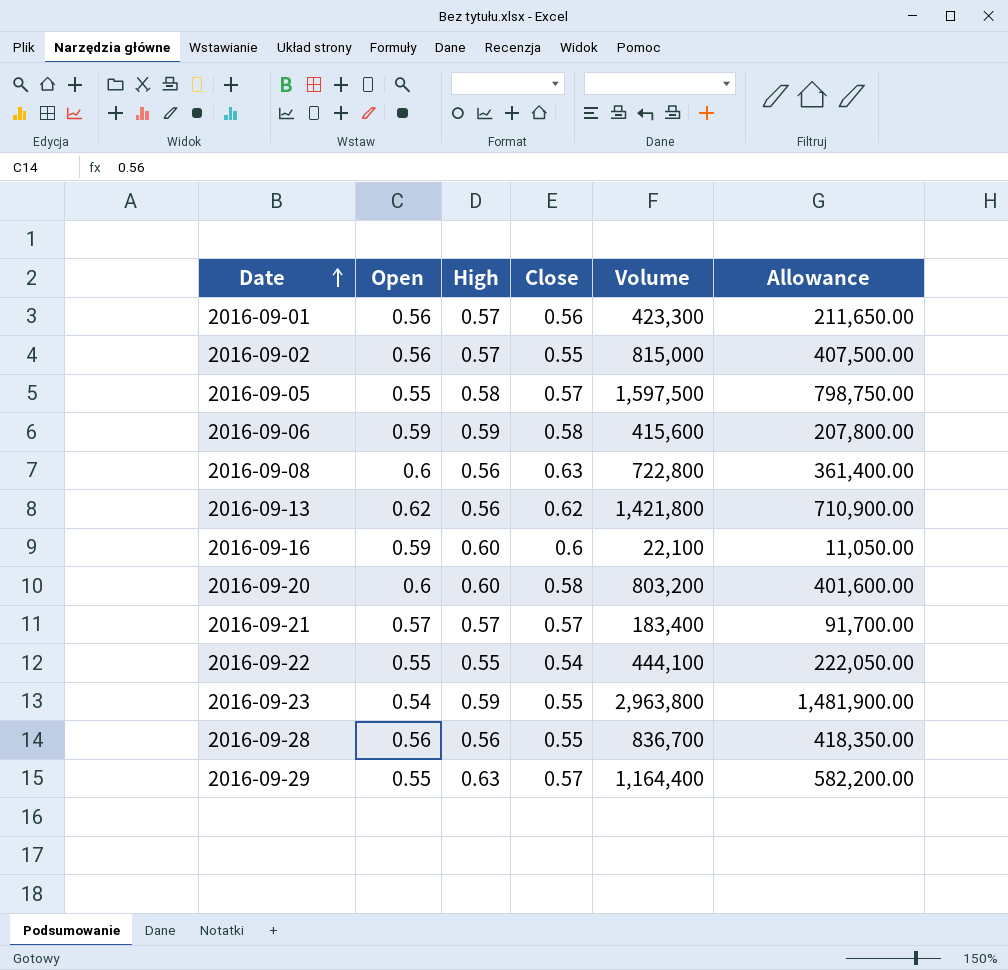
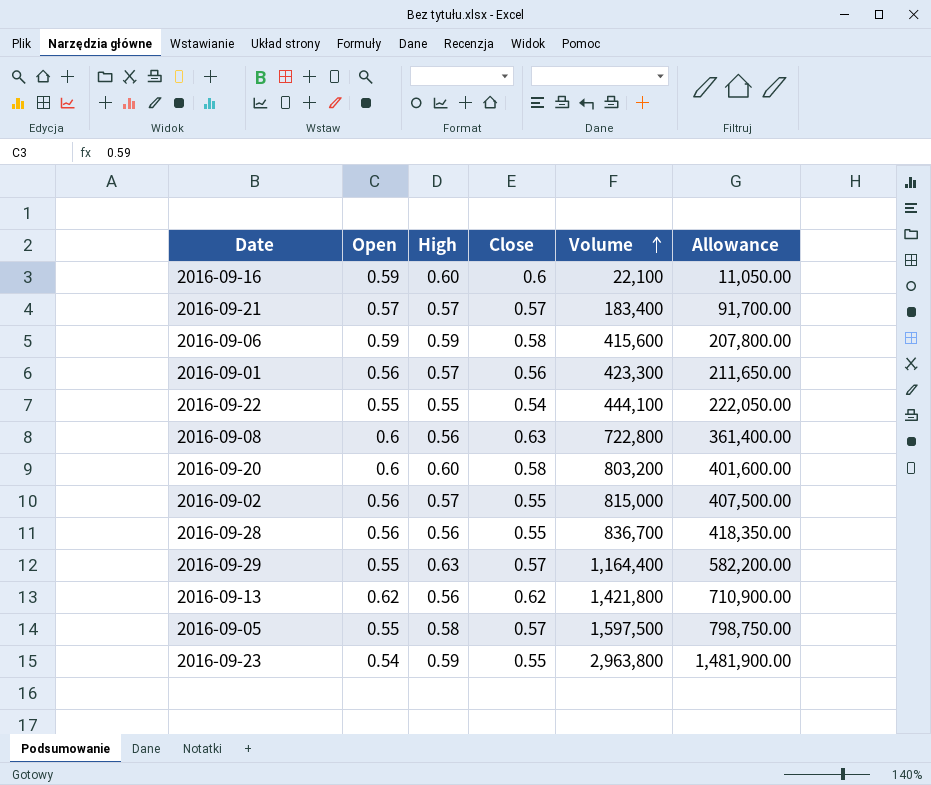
row order: Date ascending -> Volume ascending

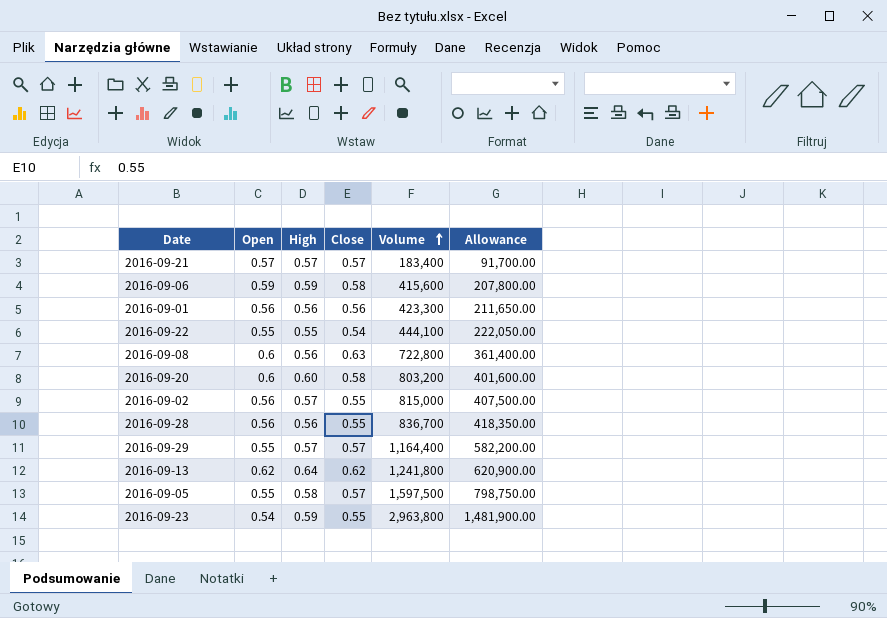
row 2016-09-16: 0.59 | 0.60 | 0.6 | 22,100 | 11,050.00 -> none
2016-09-01 | High: 0.57 -> 0.56
2016-09-29 | High: 0.63 -> 0.57
2016-09-13 | High: 0.56 -> 0.64
2016-09-13 | Volume: 1,421,800 -> 1,241,800
2016-09-13 | Allowance: 710,900.00 -> 620,900.00

